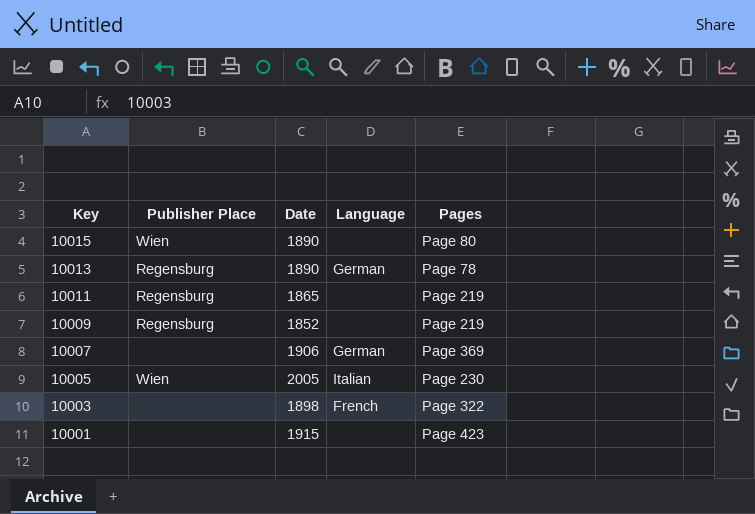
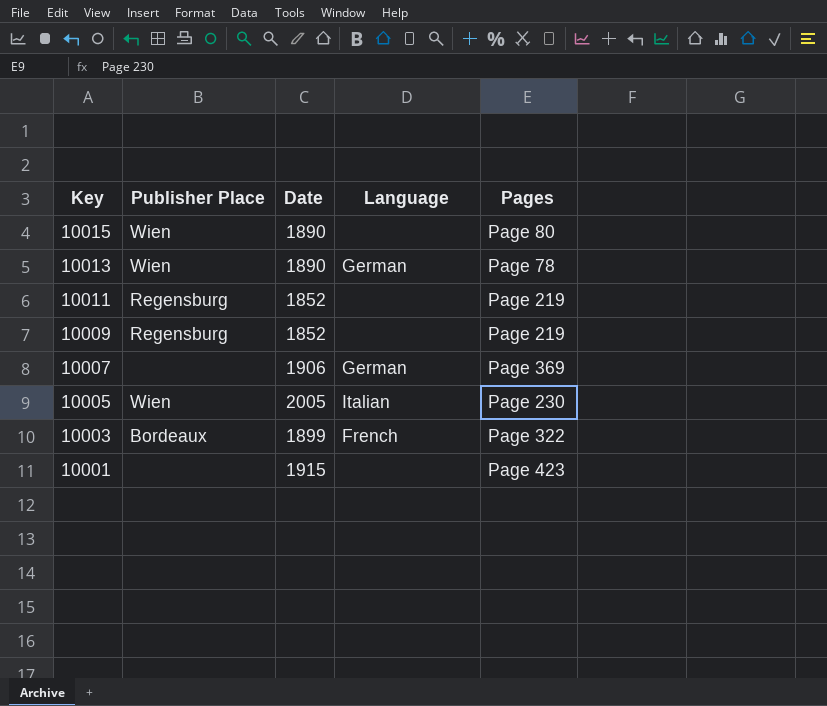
10013 | Publisher Place: Regensburg -> Wien
10011 | Date: 1865 -> 1852
10003 | Publisher Place: none -> Bordeaux
10003 | Date: 1898 -> 1899

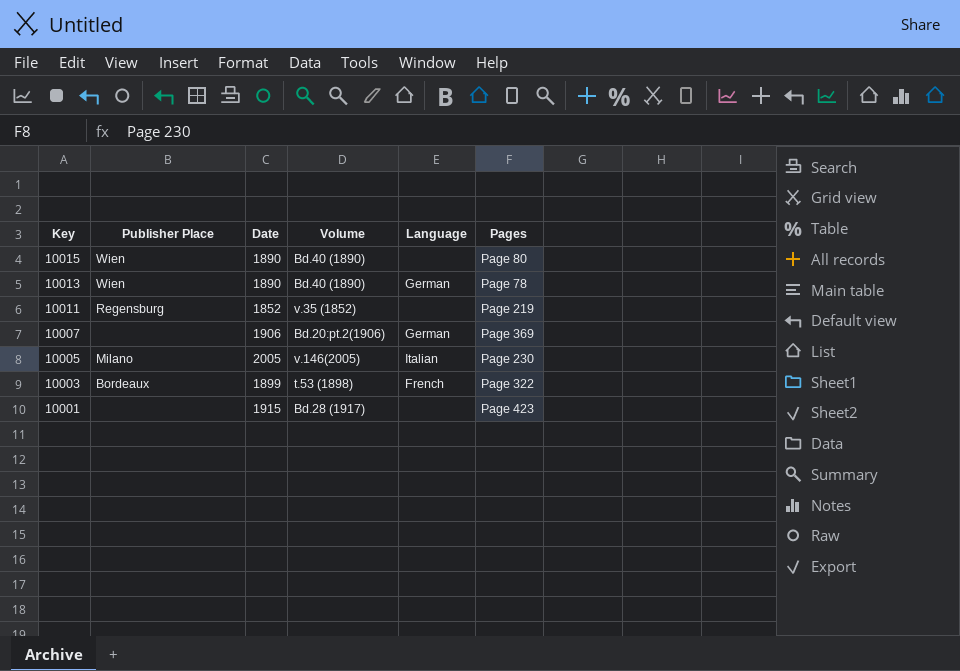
column Volume | position: none -> 4
row 10009: Regensburg | 1852 | none | Page 219 -> none
10005 | Publisher Place: Wien -> Milano

